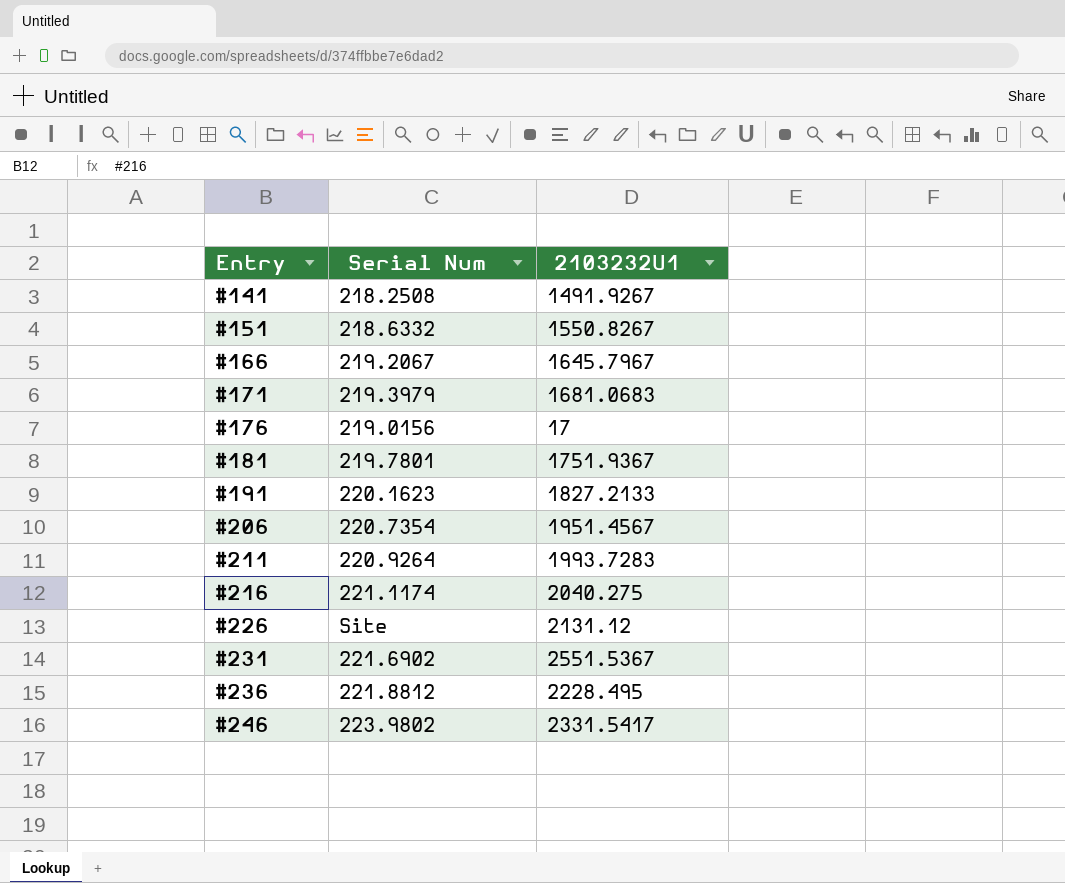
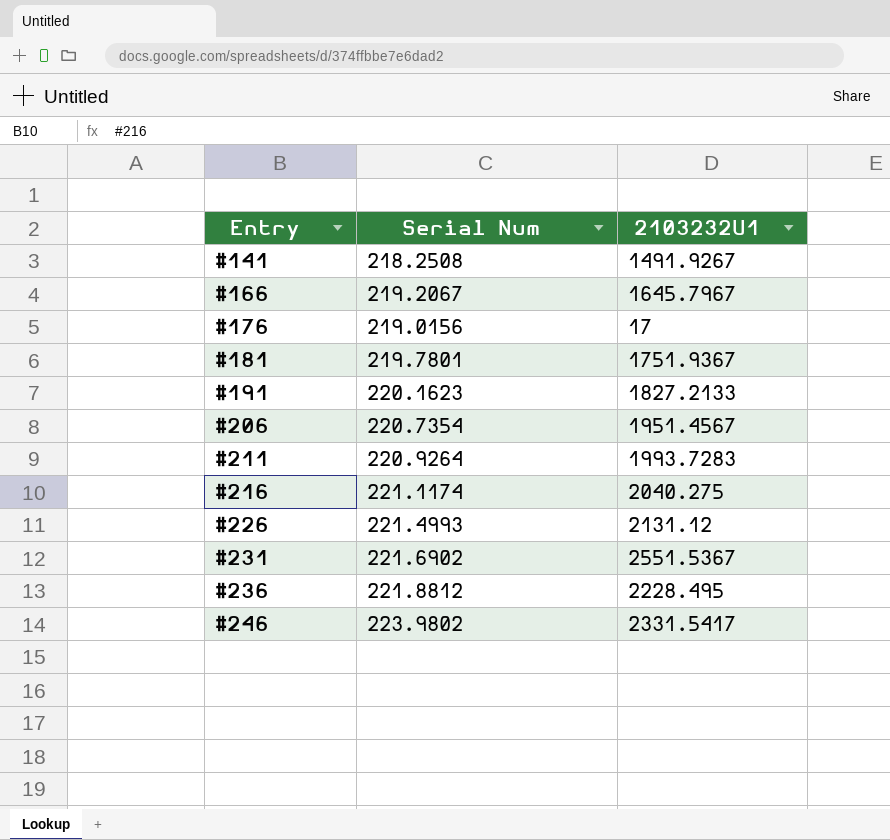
row #151: 218.6332 | 1550.8267 -> none
row #171: 219.3979 | 1681.0683 -> none
#226 | Serial Num: Site -> 221.4993

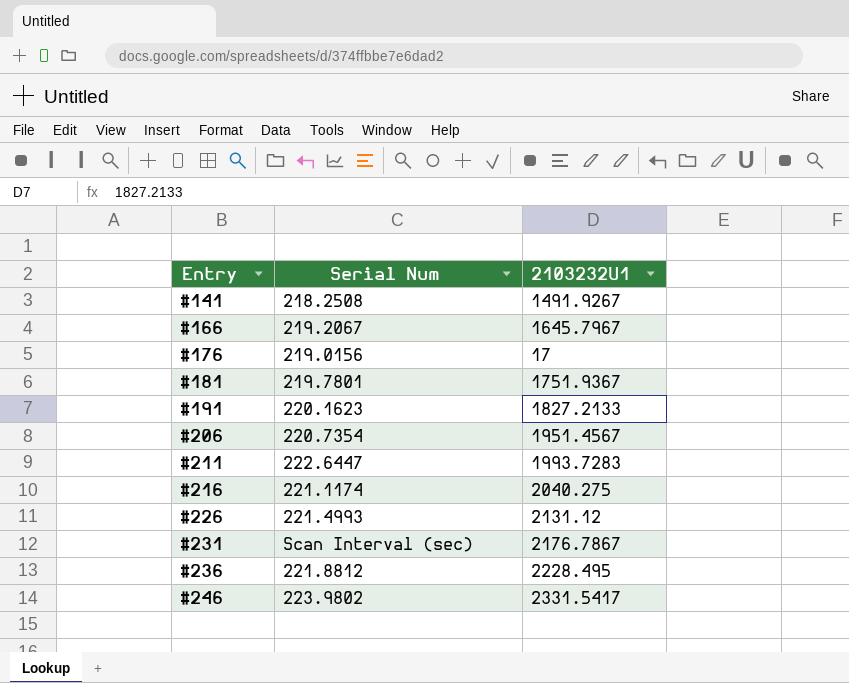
#211 | Serial Num: 220.9264 -> 222.6447
#231 | Serial Num: 221.6902 -> Scan Interval (sec)
#231 | 2103232U1: 2551.5367 -> 2176.7867

